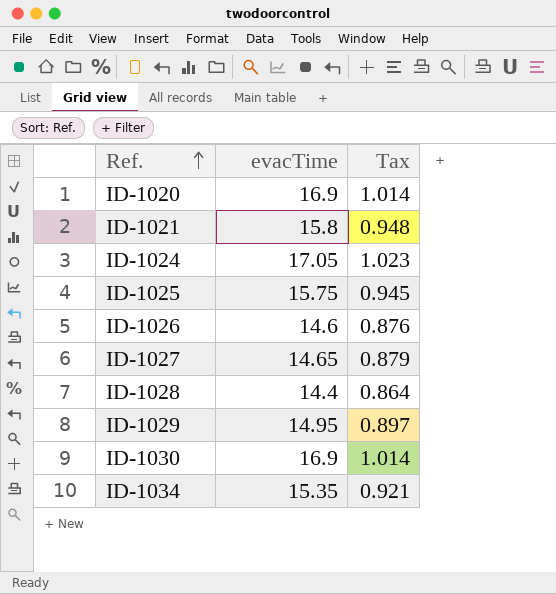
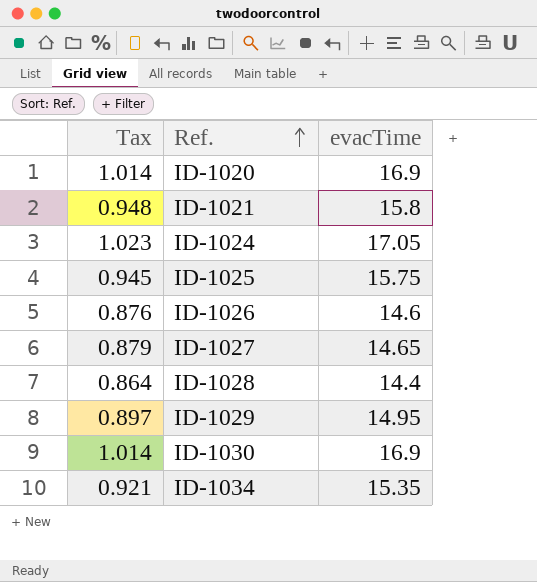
column Tax | position: 3 -> 1

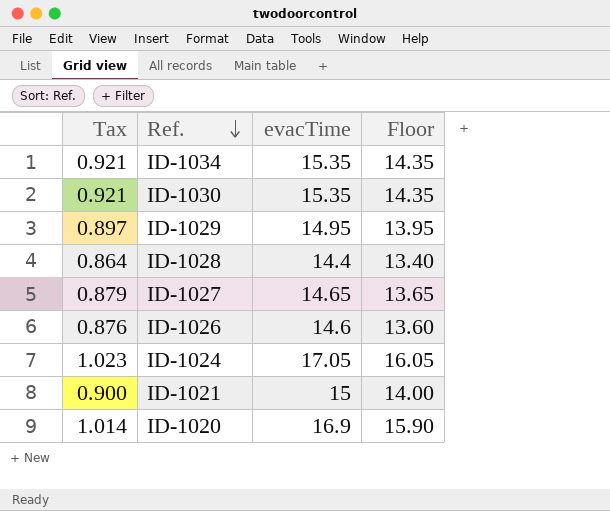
row order: Ref. ascending -> Ref. descending
column Floor | formula: none -> [evacTime] - 1
row ID-1025: 0.945 | 15.75 -> none
ID-1030 | Tax: 1.014 -> 0.921
ID-1030 | evacTime: 16.9 -> 15.35
ID-1021 | Tax: 0.948 -> 0.900
ID-1021 | evacTime: 15.8 -> 15

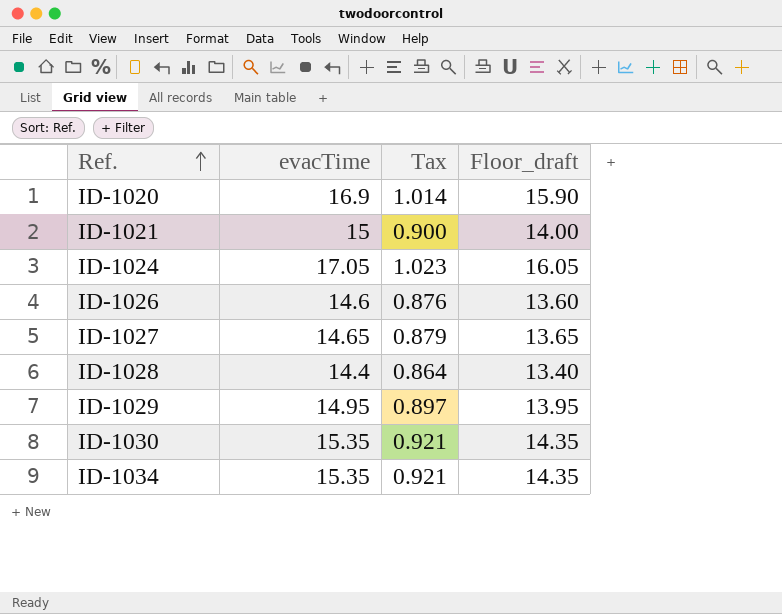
row order: Ref. descending -> Ref. ascending
column Tax | position: 1 -> 3
column name: Floor -> Floor_draft

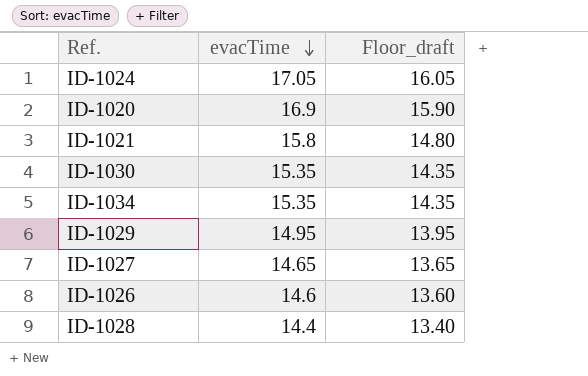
row order: Ref. ascending -> evacTime descending
column Tax | formula: [evacTime] * 0.06 -> none
ID-1021 | evacTime: 15 -> 15.8
ID-1021 | Floor_draft: 14.00 -> 14.80

